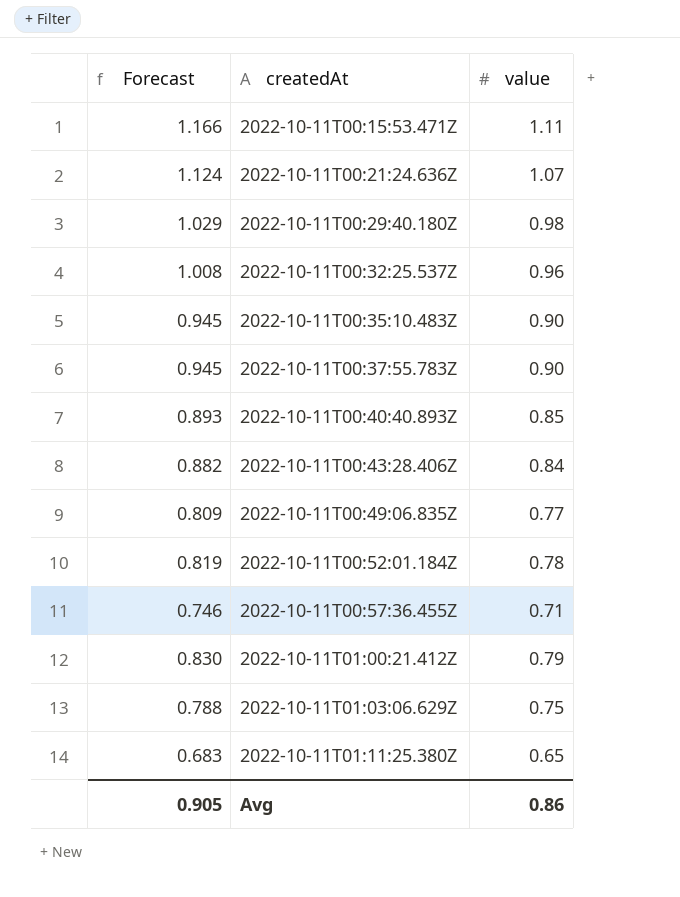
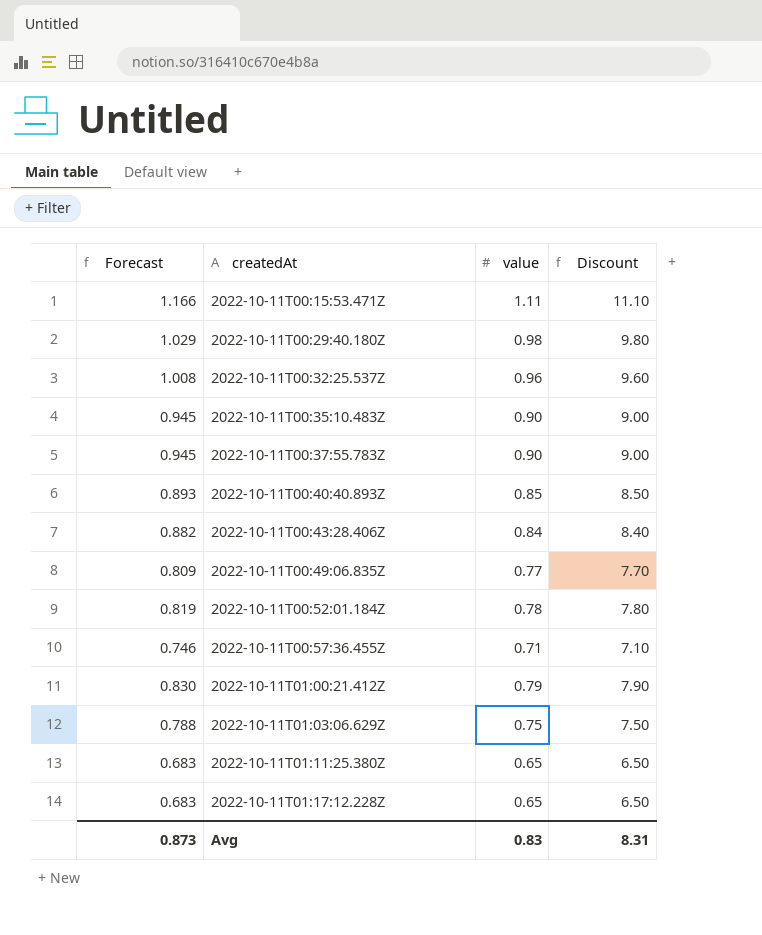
column Discount | formula: none -> [value] * 10
row 2022-10-11T00:21:24.636Z: 1.124 | 1.07 -> none
row 2022-10-11T01:17:12.228Z: none -> 0.683 | 0.65 | 6.50
Avg | Forecast: 0.905 -> 0.873
Avg | value: 0.86 -> 0.83

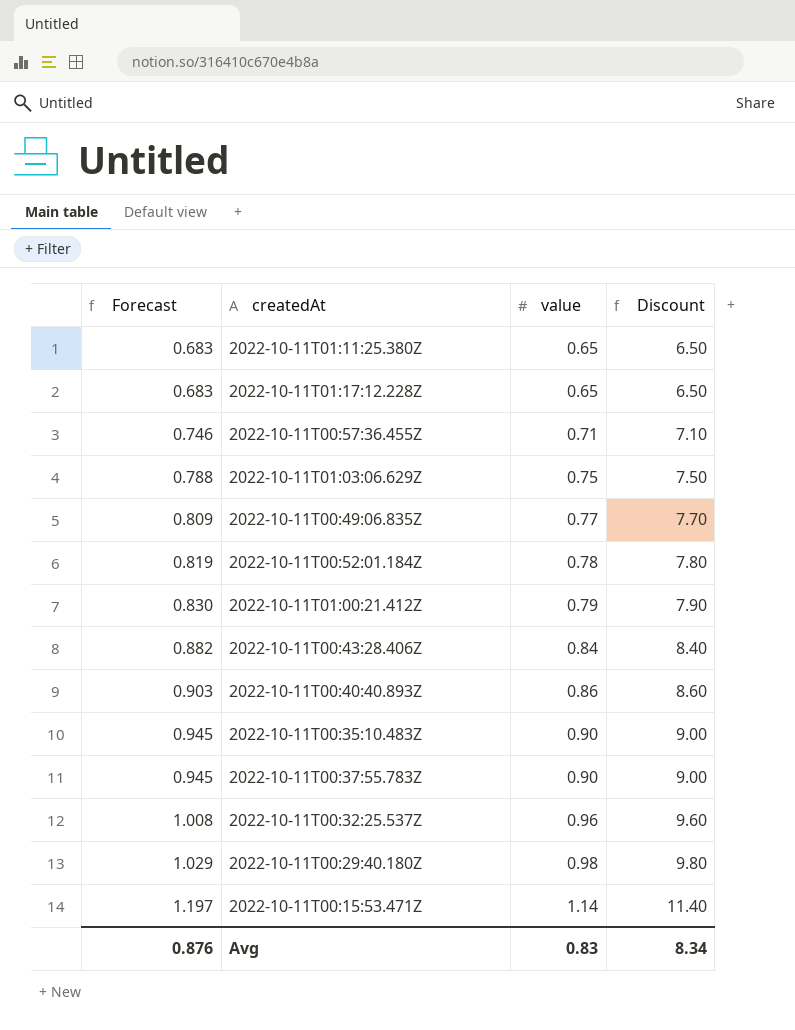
row order: createdAt ascending -> Forecast ascending
2022-10-11T00:40:40.893Z | Forecast: 0.893 -> 0.903
2022-10-11T00:40:40.893Z | value: 0.85 -> 0.86
2022-10-11T00:40:40.893Z | Discount: 8.50 -> 8.60
2022-10-11T00:15:53.471Z | Forecast: 1.166 -> 1.197
2022-10-11T00:15:53.471Z | value: 1.11 -> 1.14
2022-10-11T00:15:53.471Z | Discount: 11.10 -> 11.40
Avg | Forecast: 0.873 -> 0.876
Avg | Discount: 8.31 -> 8.34

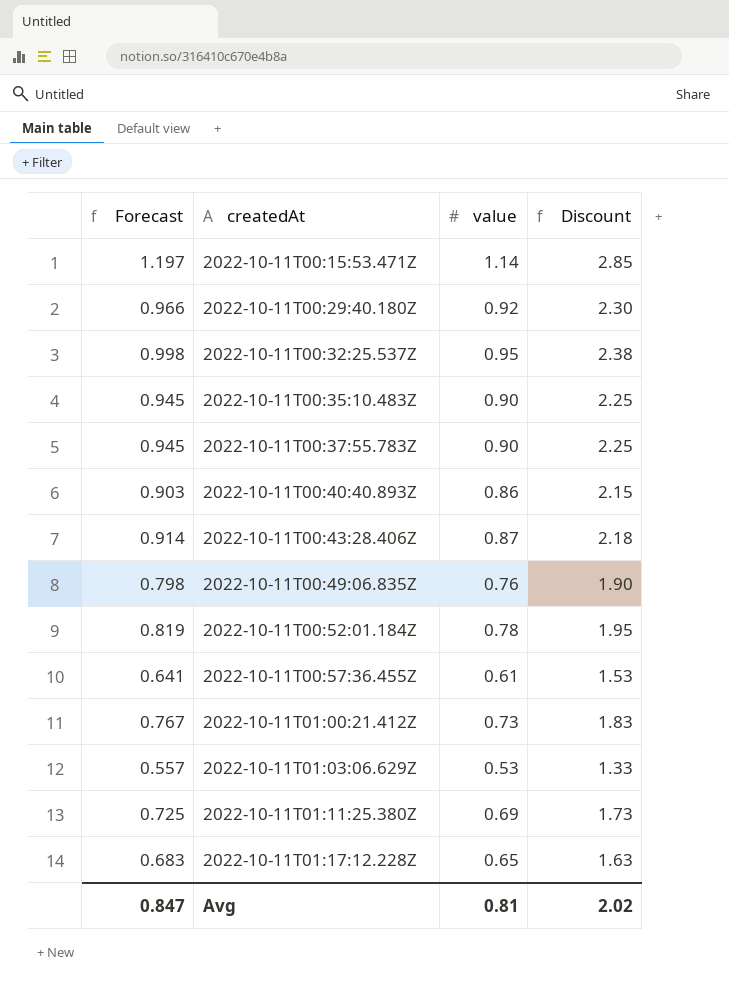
row order: Forecast ascending -> createdAt ascending
column Discount | formula: [value] * 10 -> [value] * 2.5
2022-10-11T00:29:40.180Z | Forecast: 1.029 -> 0.966
2022-10-11T00:29:40.180Z | value: 0.98 -> 0.92
2022-10-11T00:32:25.537Z | Forecast: 1.008 -> 0.998
2022-10-11T00:32:25.537Z | value: 0.96 -> 0.95
2022-10-11T00:43:28.406Z | Forecast: 0.882 -> 0.914
2022-10-11T00:43:28.406Z | value: 0.84 -> 0.87
2022-10-11T00:49:06.835Z | Forecast: 0.809 -> 0.798
2022-10-11T00:49:06.835Z | value: 0.77 -> 0.76
2022-10-11T00:57:36.455Z | Forecast: 0.746 -> 0.641
2022-10-11T00:57:36.455Z | value: 0.71 -> 0.61
2022-10-11T01:00:21.412Z | Forecast: 0.830 -> 0.767
2022-10-11T01:00:21.412Z | value: 0.79 -> 0.73
2022-10-11T01:03:06.629Z | Forecast: 0.788 -> 0.557
2022-10-11T01:03:06.629Z | value: 0.75 -> 0.53
2022-10-11T01:11:25.380Z | Forecast: 0.683 -> 0.725
2022-10-11T01:11:25.380Z | value: 0.65 -> 0.69
Avg | Forecast: 0.876 -> 0.847
Avg | value: 0.83 -> 0.81
Avg | Discount: 8.34 -> 2.02

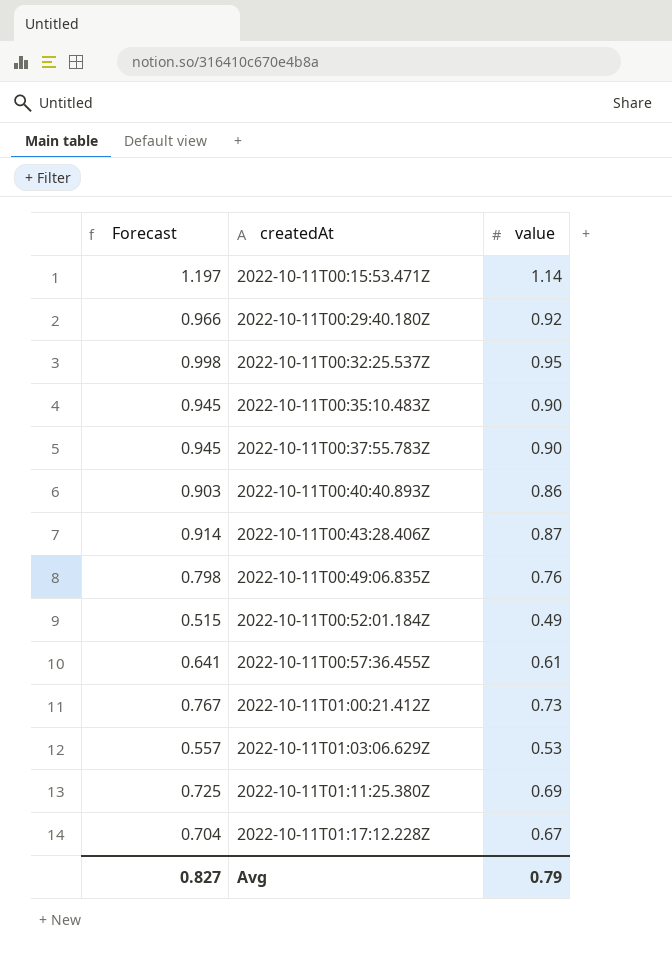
column Discount | formula: [value] * 2.5 -> none
2022-10-11T00:52:01.184Z | Forecast: 0.819 -> 0.515
2022-10-11T00:52:01.184Z | value: 0.78 -> 0.49
2022-10-11T01:17:12.228Z | Forecast: 0.683 -> 0.704
2022-10-11T01:17:12.228Z | value: 0.65 -> 0.67
Avg | Forecast: 0.847 -> 0.827
Avg | value: 0.81 -> 0.79

